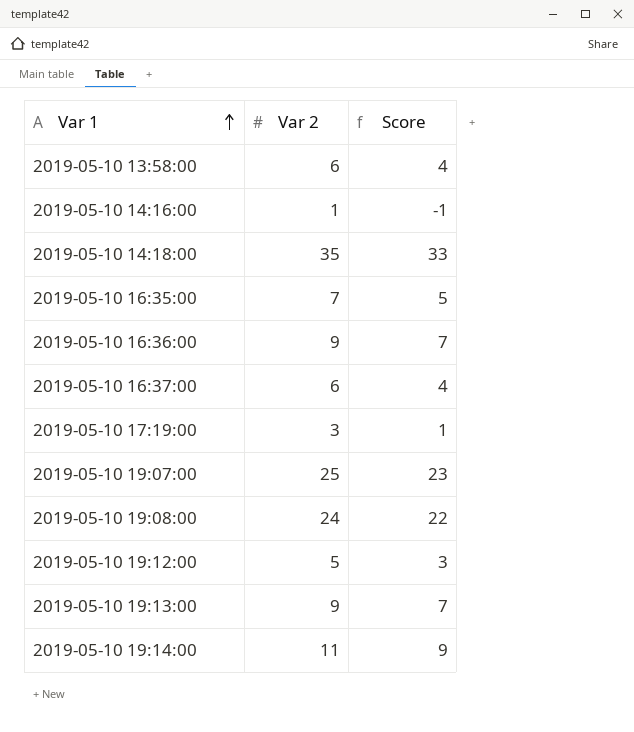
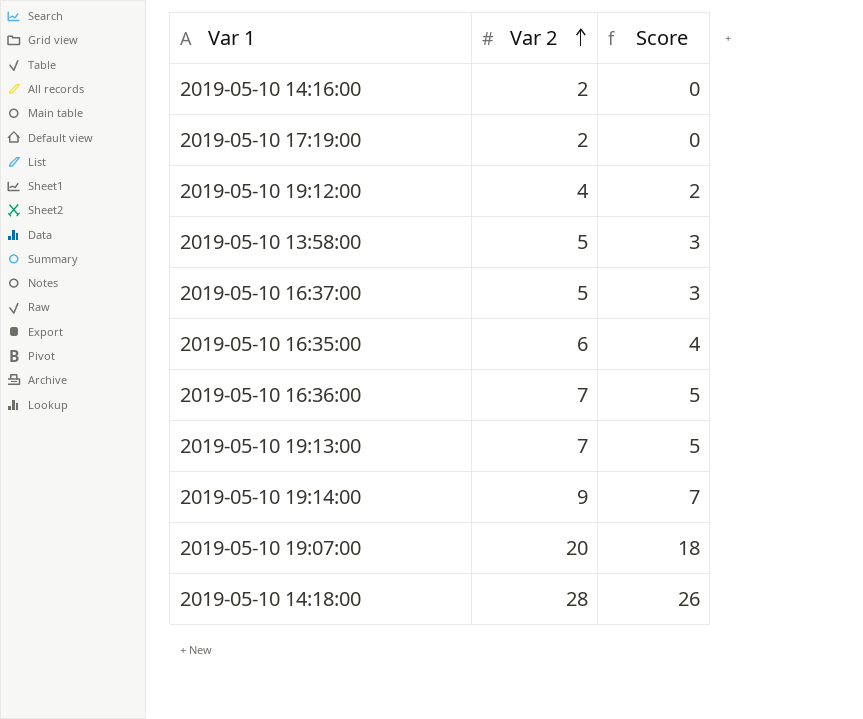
row order: Var 1 ascending -> Var 2 ascending
row 2019-05-10 19:08:00: 24 | 22 -> none
2019-05-10 14:16:00 | Var 2: 1 -> 2
2019-05-10 14:16:00 | Score: -1 -> 0
2019-05-10 17:19:00 | Var 2: 3 -> 2
2019-05-10 17:19:00 | Score: 1 -> 0
2019-05-10 19:12:00 | Var 2: 5 -> 4
2019-05-10 19:12:00 | Score: 3 -> 2
2019-05-10 13:58:00 | Var 2: 6 -> 5
2019-05-10 13:58:00 | Score: 4 -> 3
2019-05-10 16:37:00 | Var 2: 6 -> 5
2019-05-10 16:37:00 | Score: 4 -> 3
2019-05-10 16:35:00 | Var 2: 7 -> 6
2019-05-10 16:35:00 | Score: 5 -> 4
2019-05-10 16:36:00 | Var 2: 9 -> 7
2019-05-10 16:36:00 | Score: 7 -> 5
2019-05-10 19:13:00 | Var 2: 9 -> 7
2019-05-10 19:13:00 | Score: 7 -> 5
2019-05-10 19:14:00 | Var 2: 11 -> 9
2019-05-10 19:14:00 | Score: 9 -> 7
2019-05-10 19:07:00 | Var 2: 25 -> 20
2019-05-10 19:07:00 | Score: 23 -> 18
2019-05-10 14:18:00 | Var 2: 35 -> 28
2019-05-10 14:18:00 | Score: 33 -> 26

